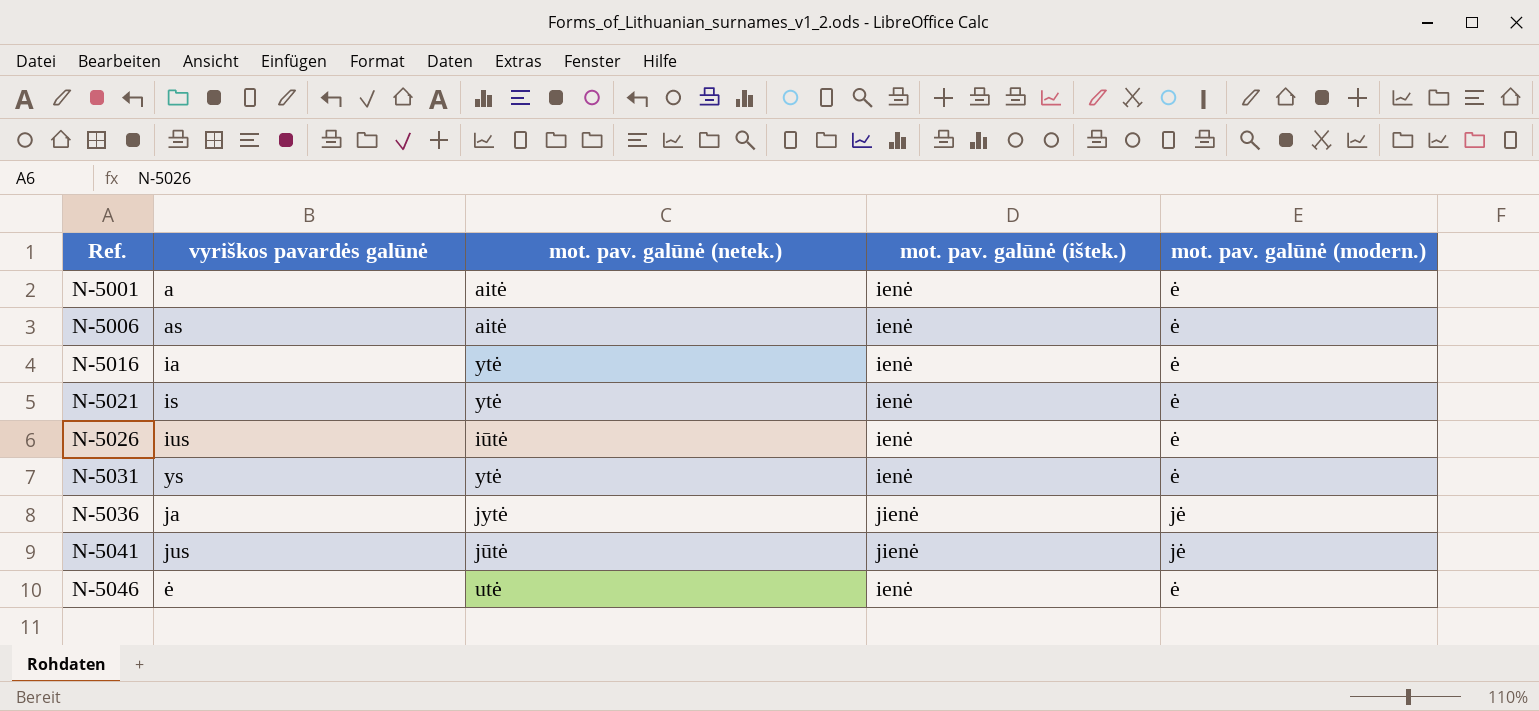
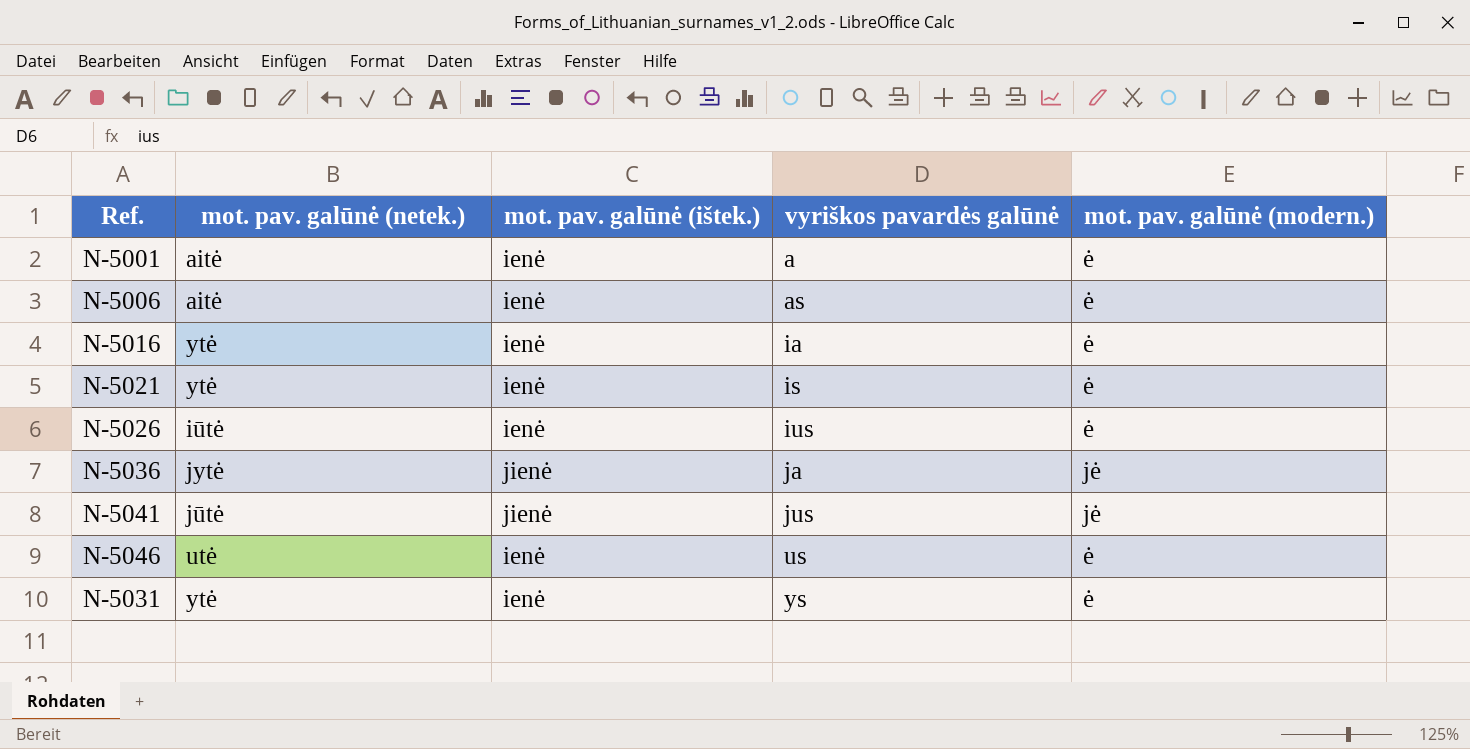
row order: Ref. ascending -> vyriškos pavardės galūnė ascending
column vyriškos pavardės galūnė | position: 2 -> 4
N-5046 | vyriškos pavardės galūnė: ė -> us

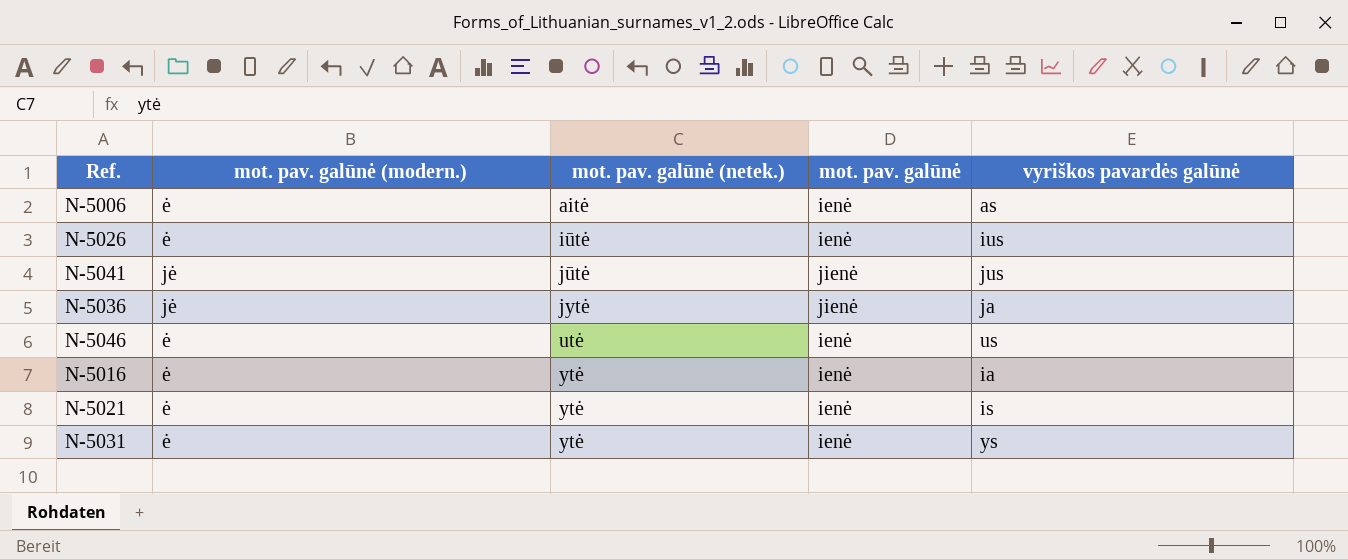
row order: vyriškos pavardės galūnė ascending -> mot. pav. galūnė (netek.) ascending
column mot. pav. galūnė (modern.) | position: 5 -> 2
column name: mot. pav. galūnė (ištek.) -> mot. pav. galūnė
row N-5001: aitė | ienė | a | ė -> none

